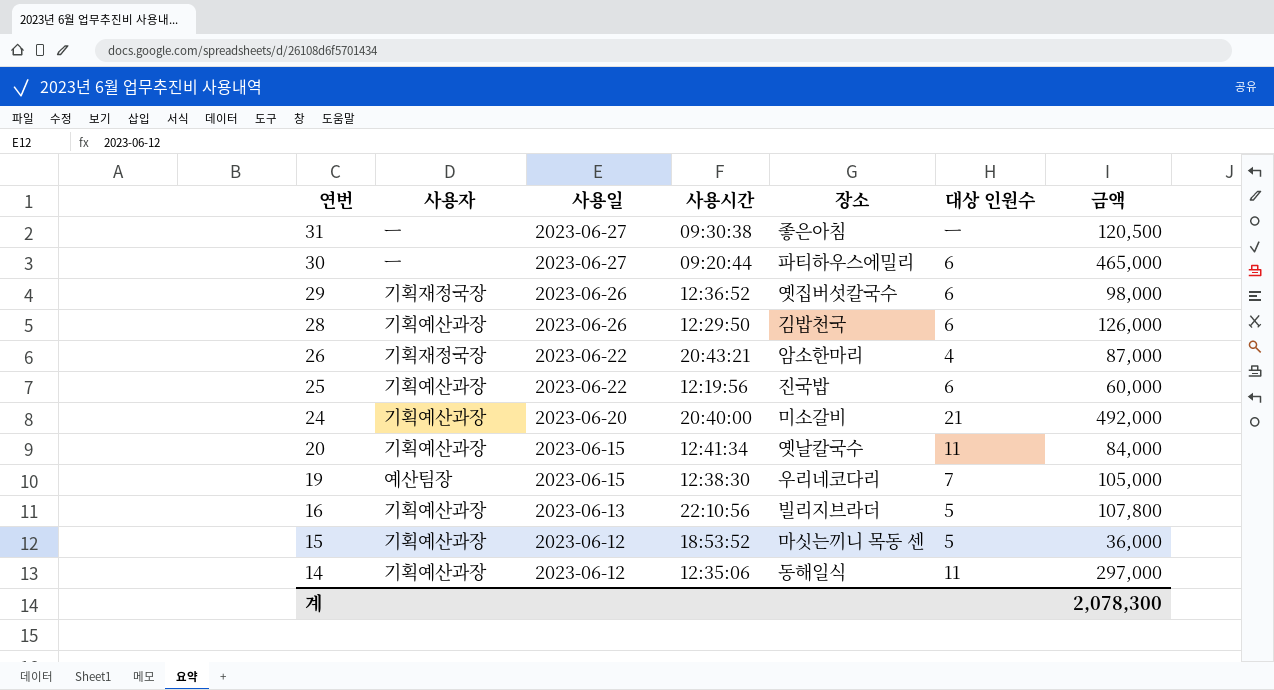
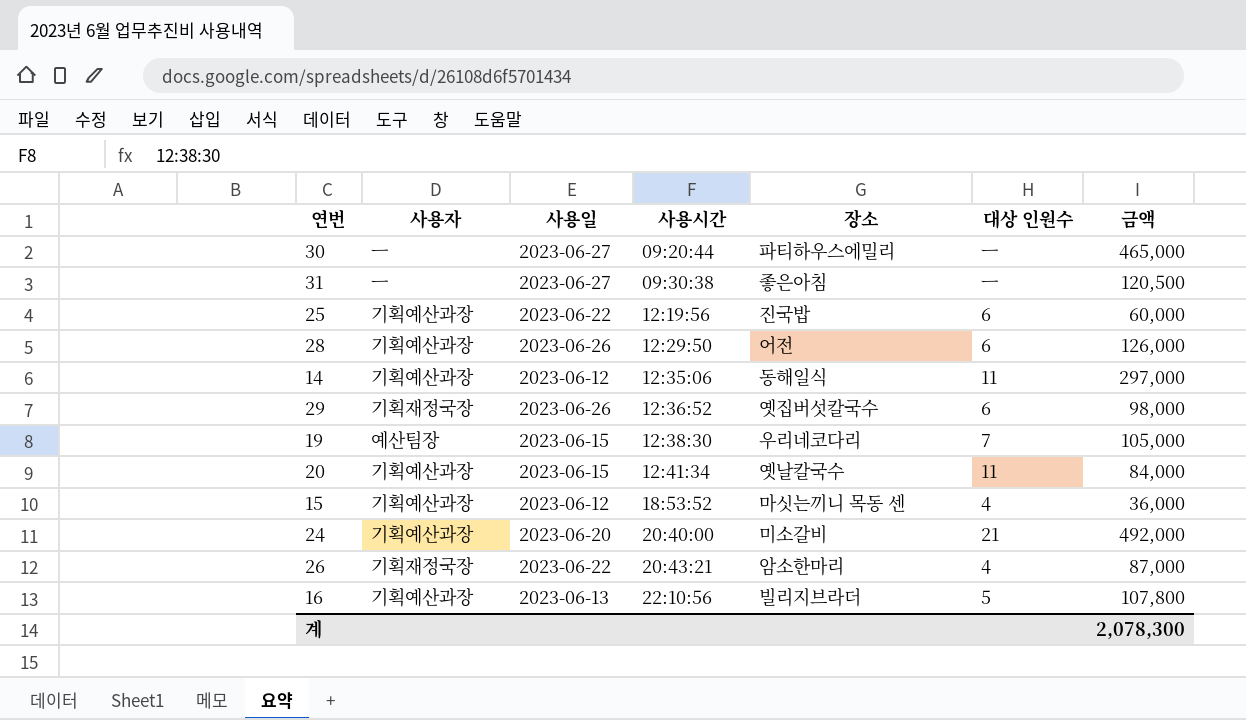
row order: 연번 descending -> 사용시간 ascending
30 | 대상 인원수: 6 -> ㅡ
28 | 장소: 김밥천국 -> 어전
15 | 대상 인원수: 5 -> 4

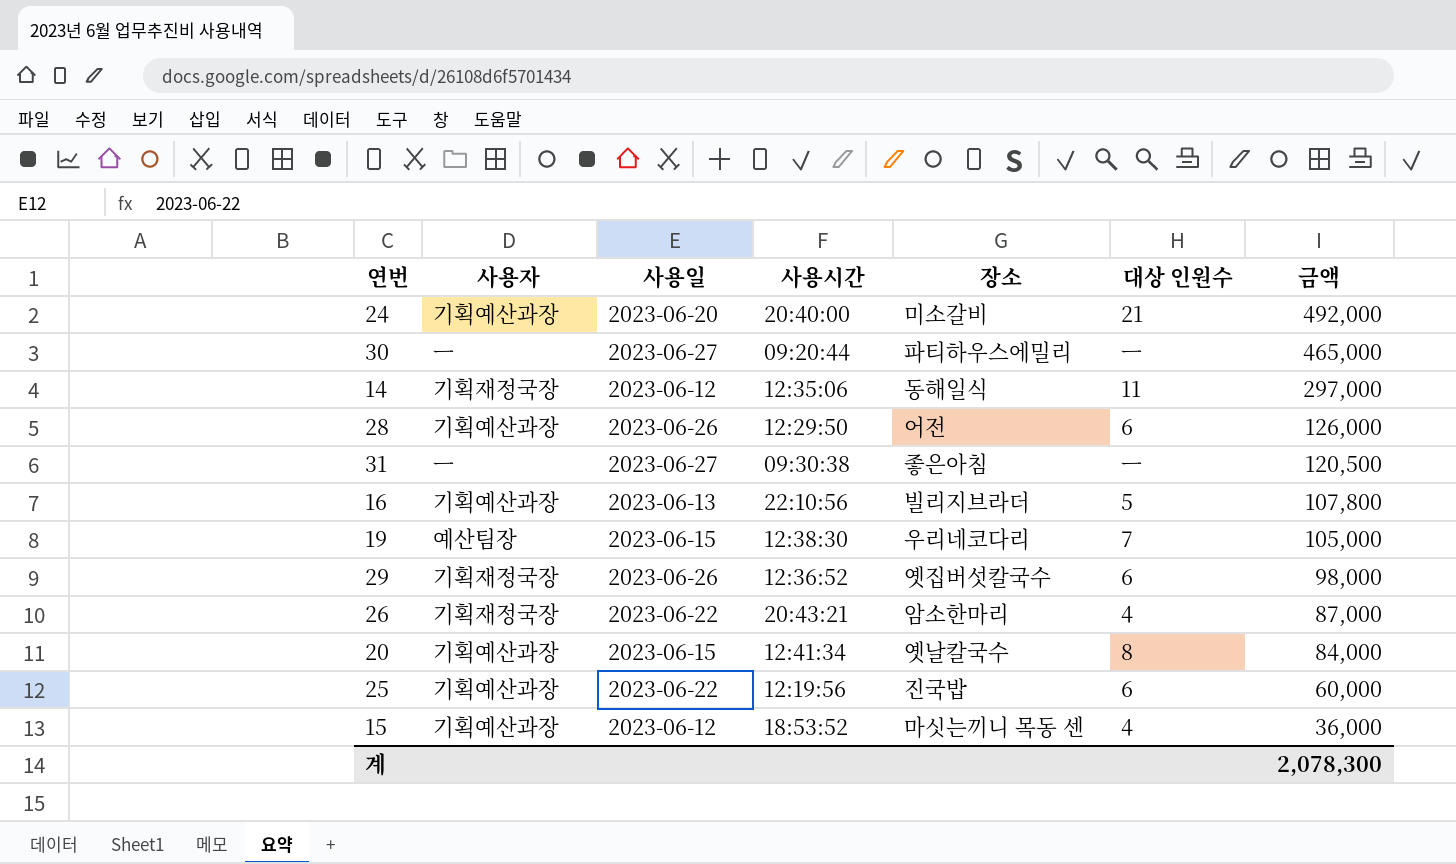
row order: 사용시간 ascending -> 금액 descending
14 | 사용자: 기획예산과장 -> 기획재정국장
20 | 대상 인원수: 11 -> 8

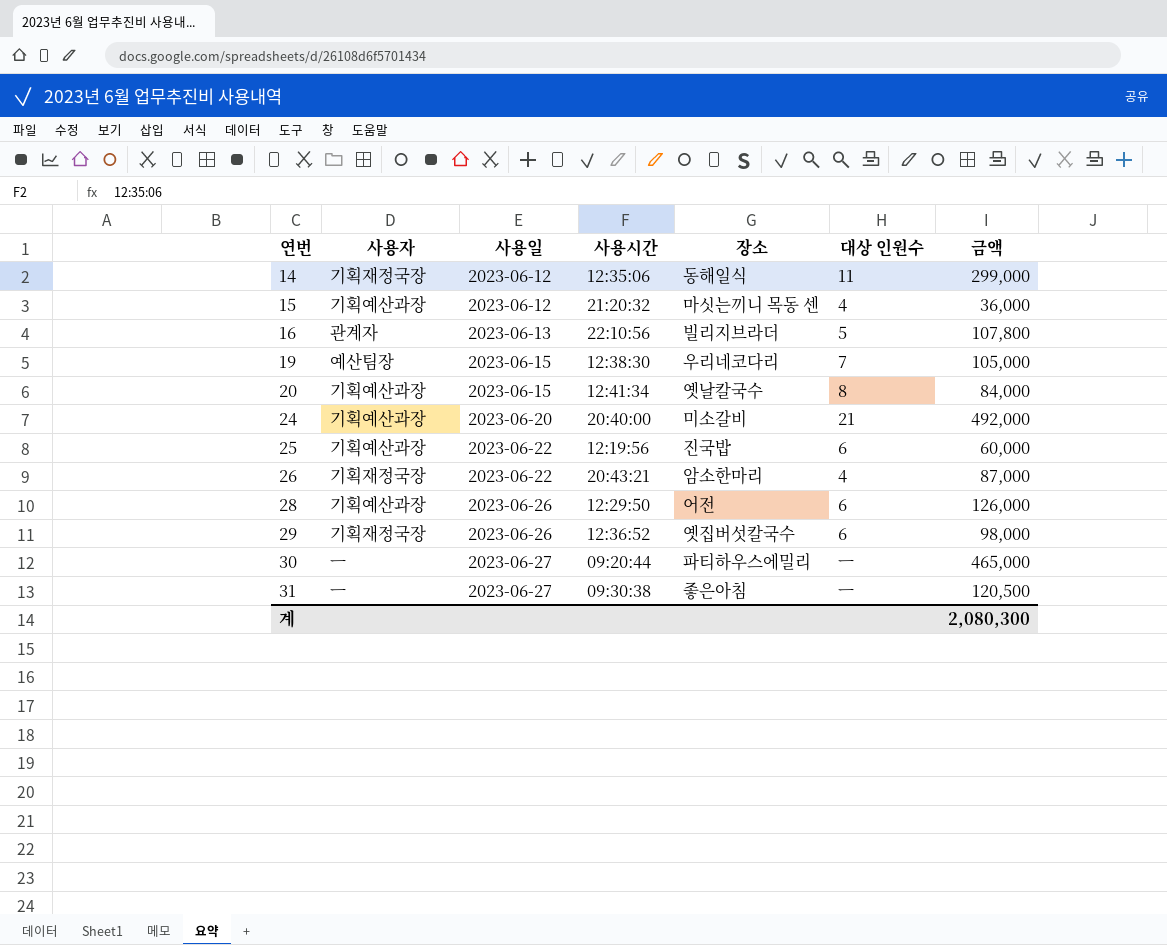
row order: 금액 descending -> 연번 ascending
14 | 금액: 297,000 -> 299,000
15 | 사용시간: 18:53:52 -> 21:20:32
16 | 사용자: 기획예산과장 -> 관계자
계 | 금액: 2,078,300 -> 2,080,300

